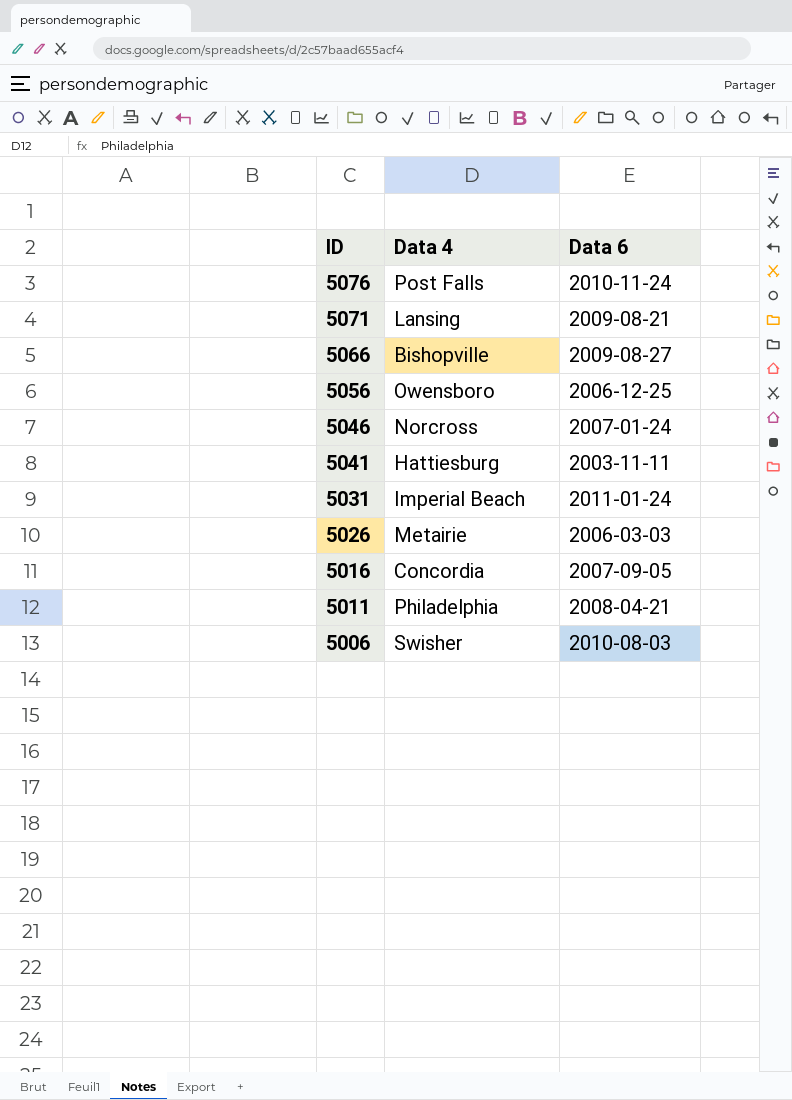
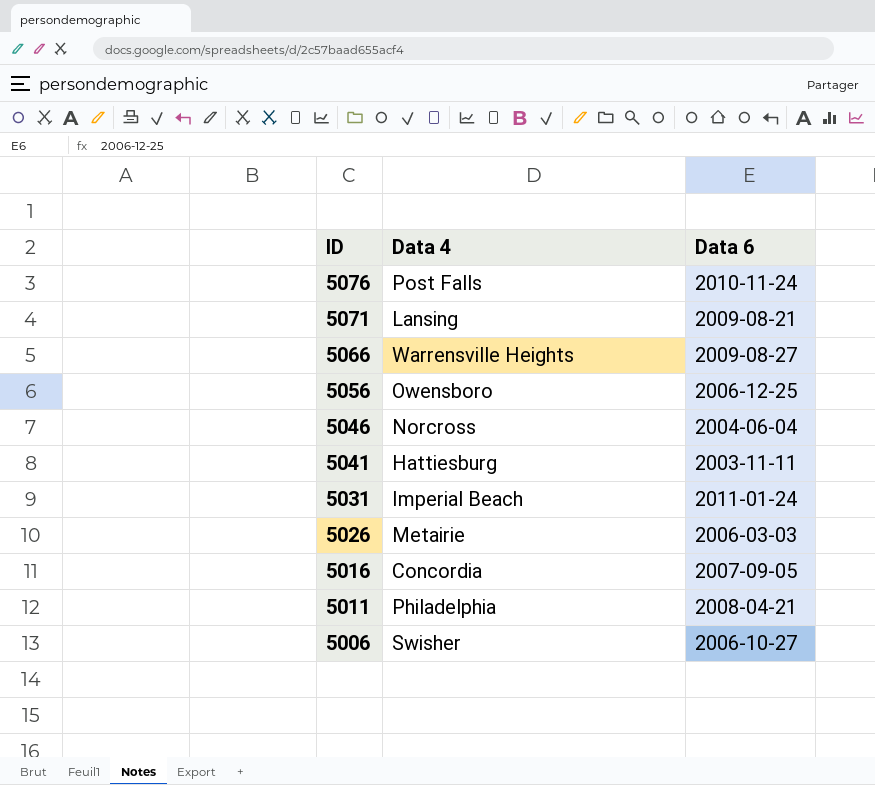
5066 | Data 4: Bishopville -> Warrensville Heights
5046 | Data 6: 2007-01-24 -> 2004-06-04
5006 | Data 6: 2010-08-03 -> 2006-10-27

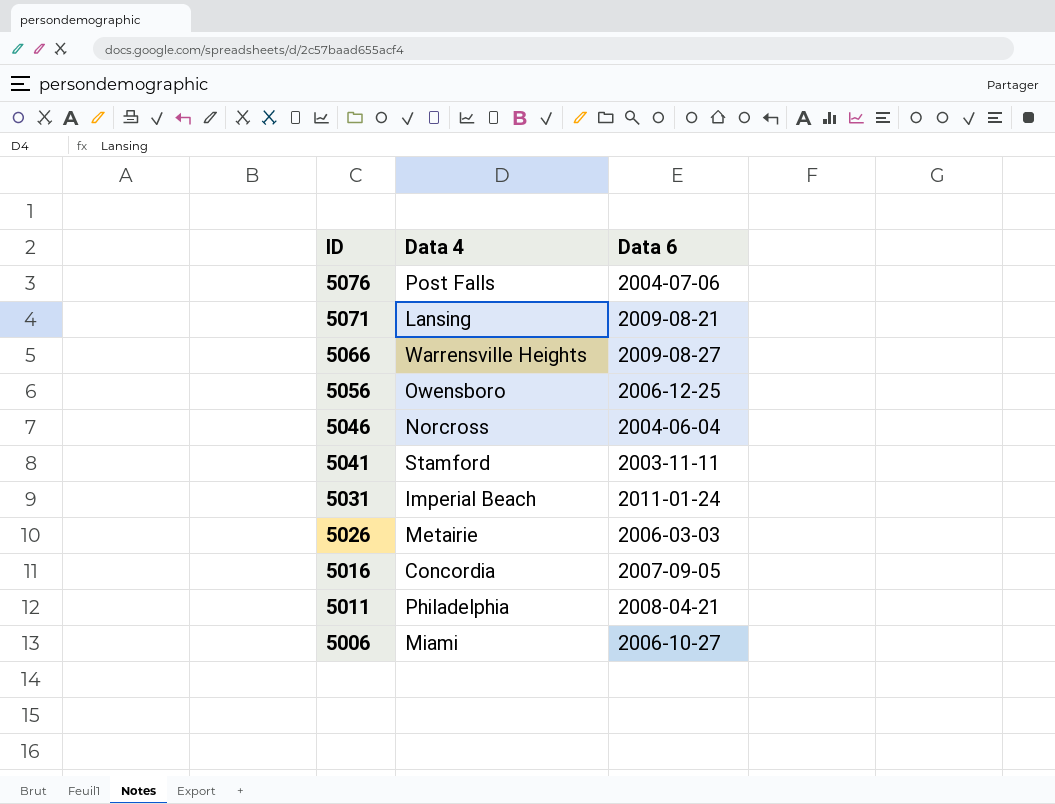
5076 | Data 6: 2010-11-24 -> 2004-07-06
5041 | Data 4: Hattiesburg -> Stamford
5006 | Data 4: Swisher -> Miami

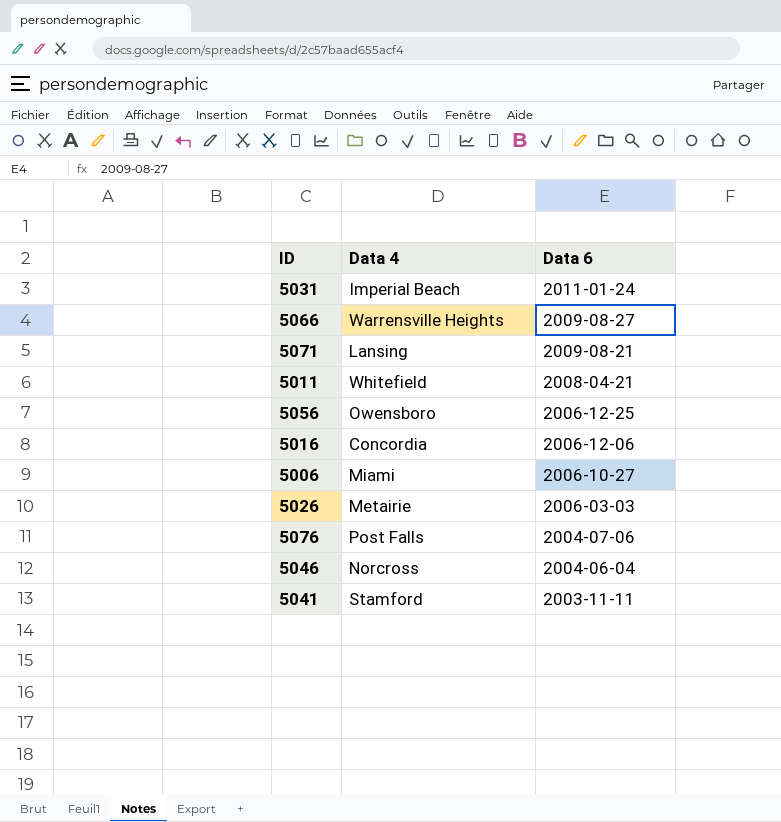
row order: ID descending -> Data 6 descending
5011 | Data 4: Philadelphia -> Whitefield
5016 | Data 6: 2007-09-05 -> 2006-12-06

